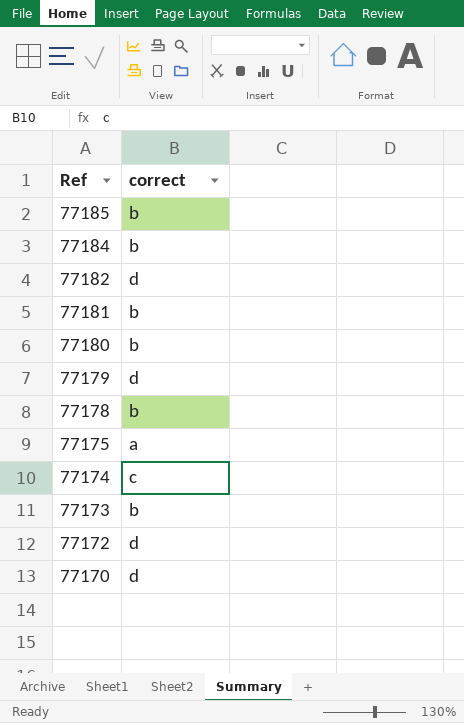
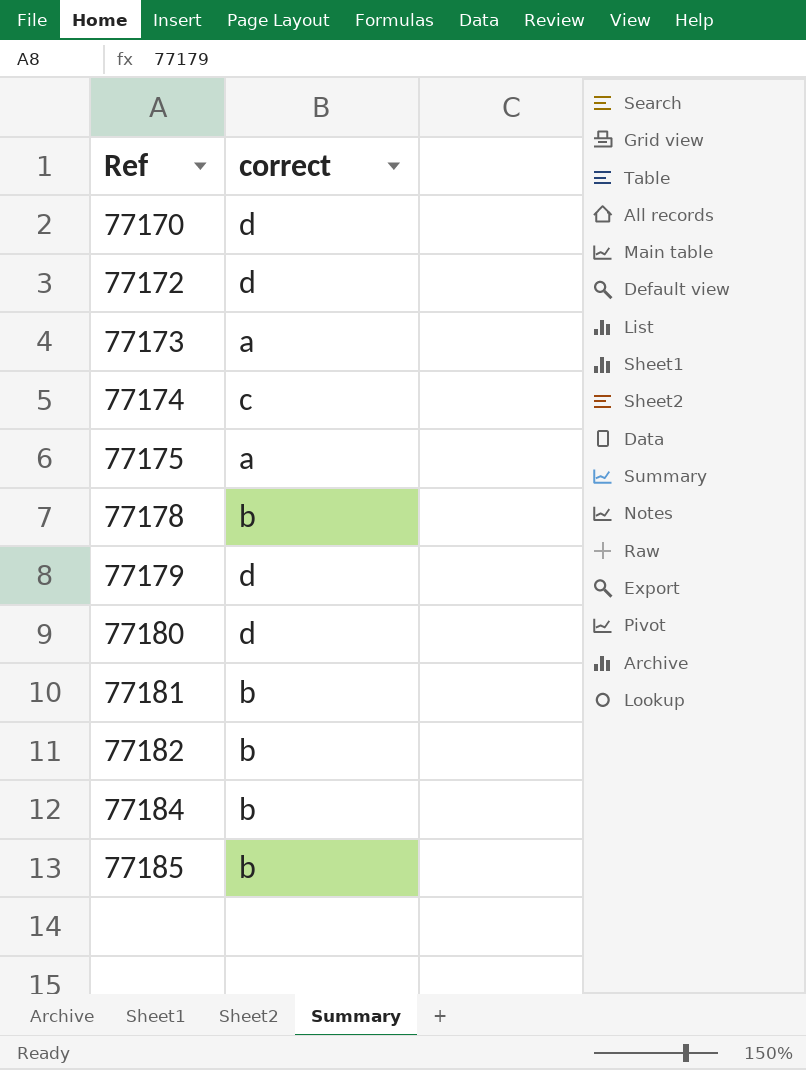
row order: Ref descending -> Ref ascending
77173 | correct: b -> a
77180 | correct: b -> d
77182 | correct: d -> b

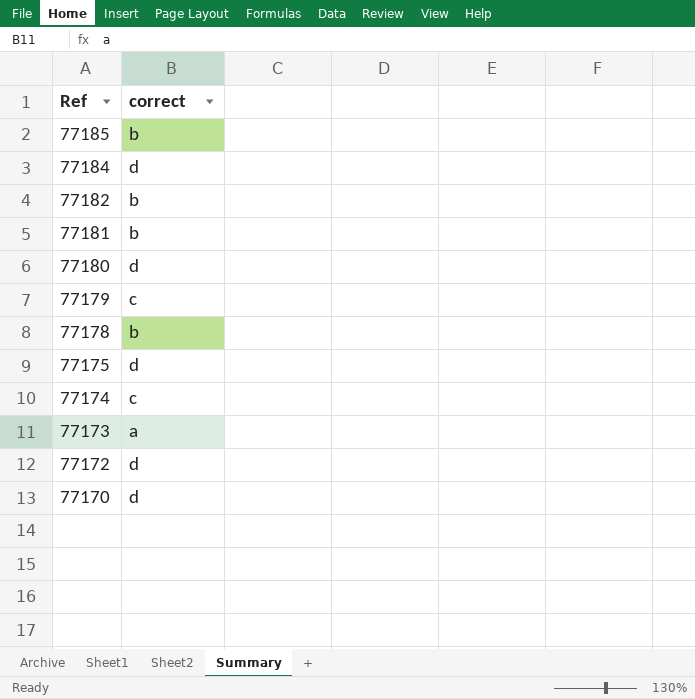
row order: Ref ascending -> Ref descending
77184 | correct: b -> d
77179 | correct: d -> c
77175 | correct: a -> d

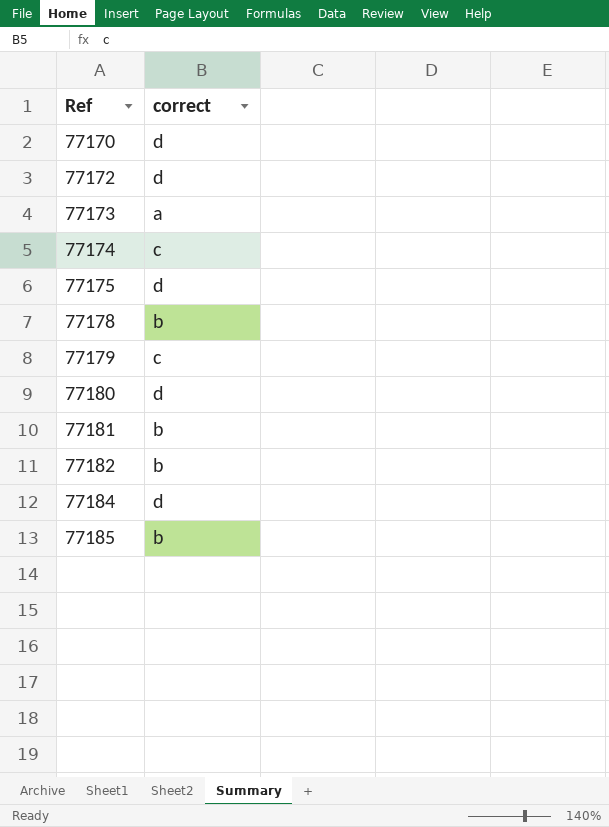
row order: Ref descending -> Ref ascending

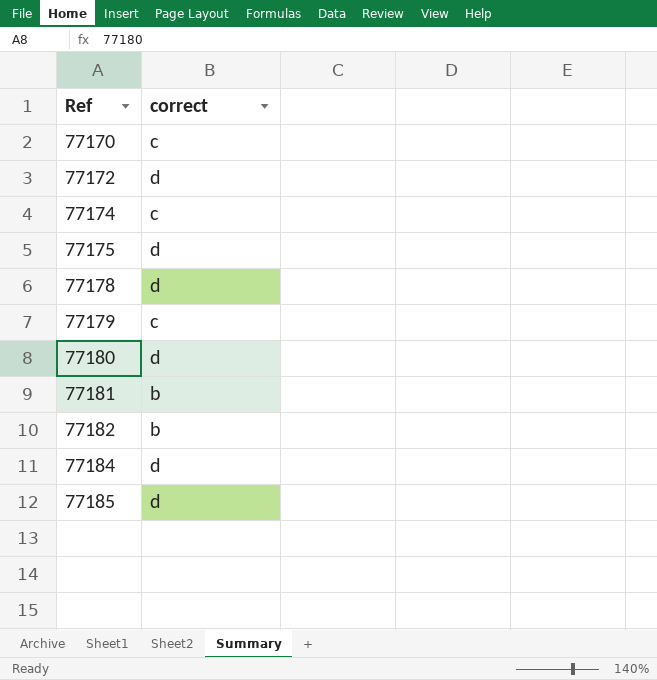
row 77173: a -> none
77170 | correct: d -> c
77178 | correct: b -> d
77185 | correct: b -> d

